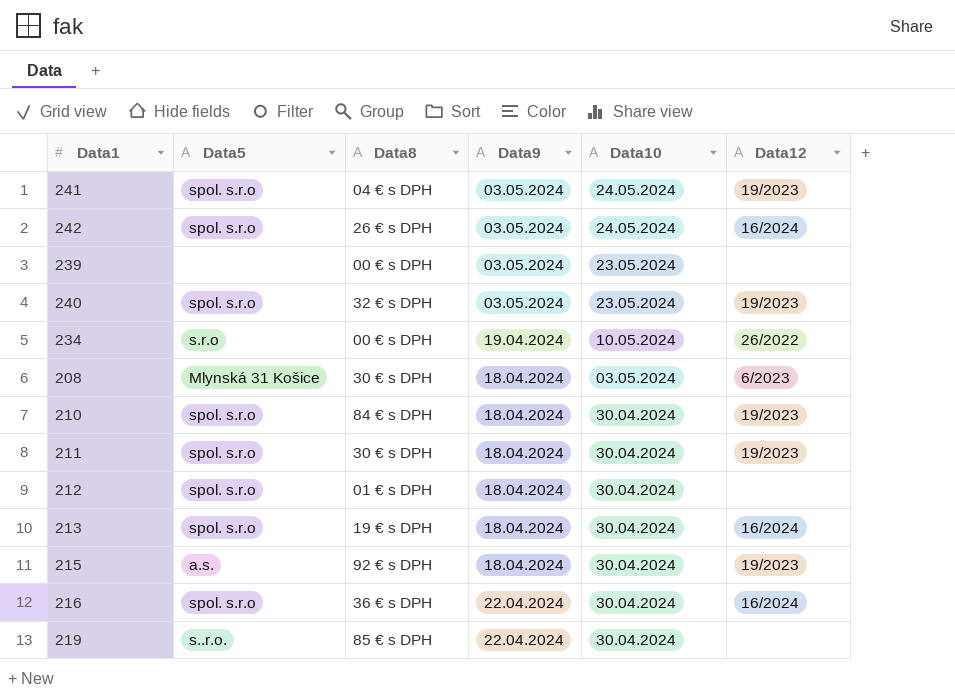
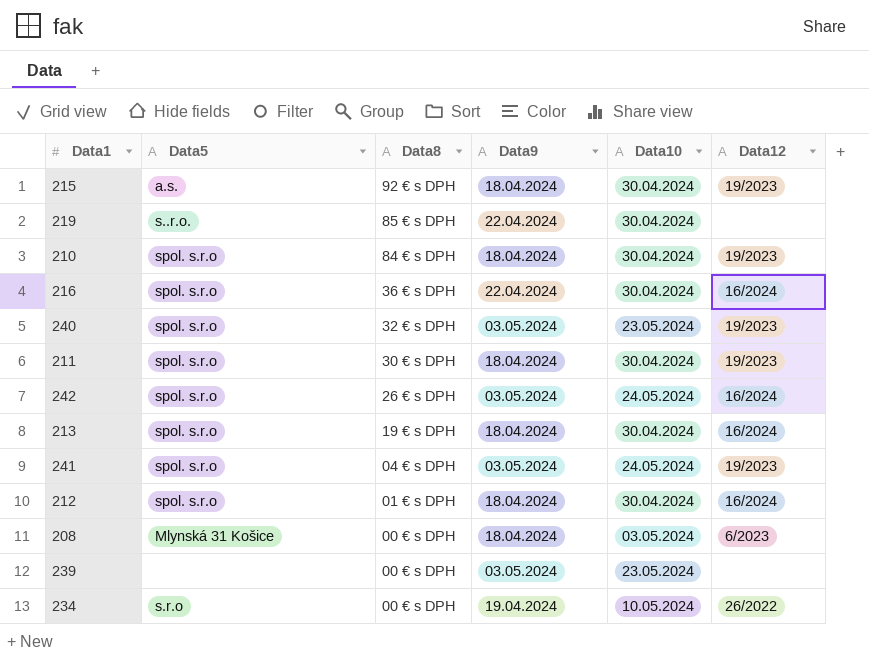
row order: Data10 descending -> Data8 descending
212 | Data12: none -> 16/2024
208 | Data8: 30 € s DPH -> 00 € s DPH

